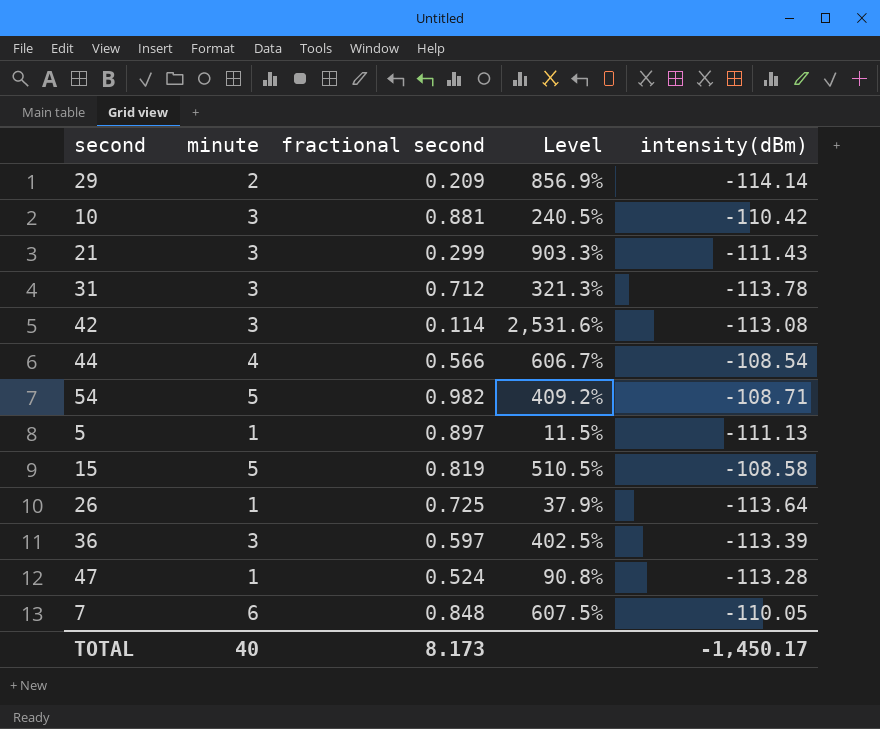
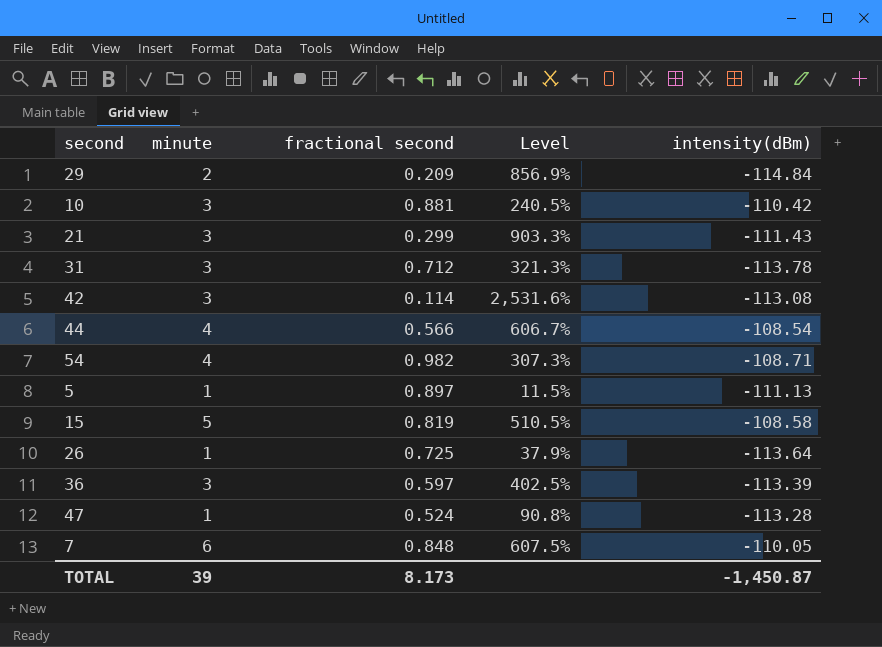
29 | intensity(dBm): -114.14 -> -114.84
54 | minute: 5 -> 4
54 | Level: 409.2% -> 307.3%
TOTAL | minute: 40 -> 39
TOTAL | intensity(dBm): -1,450.17 -> -1,450.87

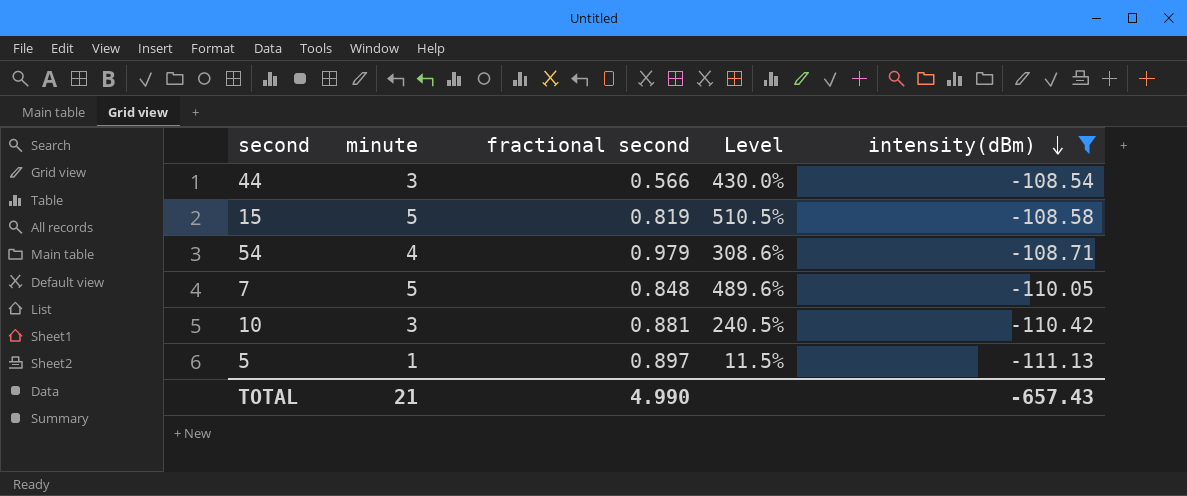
filter: none -> intensity(dBm) >= -111.13
row order: none -> intensity(dBm) descending
44 | minute: 4 -> 3
44 | Level: 606.7% -> 430.0%
54 | fractional second: 0.982 -> 0.979
54 | Level: 307.3% -> 308.6%
7 | minute: 6 -> 5
7 | Level: 607.5% -> 489.6%
TOTAL | minute: 39 -> 21
TOTAL | fractional second: 8.173 -> 4.990
TOTAL | intensity(dBm): -1,450.87 -> -657.43

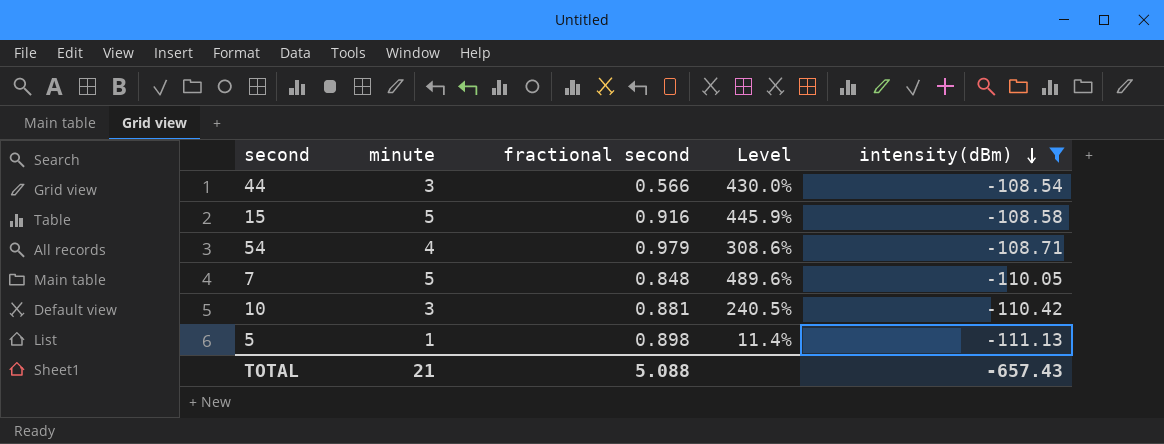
15 | fractional second: 0.819 -> 0.916
15 | Level: 510.5% -> 445.9%
5 | fractional second: 0.897 -> 0.898
5 | Level: 11.5% -> 11.4%
TOTAL | fractional second: 4.990 -> 5.088

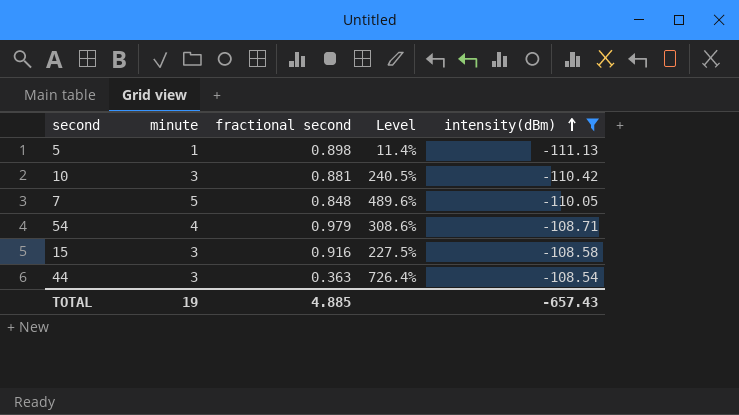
row order: intensity(dBm) descending -> intensity(dBm) ascending
15 | minute: 5 -> 3
15 | Level: 445.9% -> 227.5%
44 | fractional second: 0.566 -> 0.363
44 | Level: 430.0% -> 726.4%
TOTAL | minute: 21 -> 19
TOTAL | fractional second: 5.088 -> 4.885

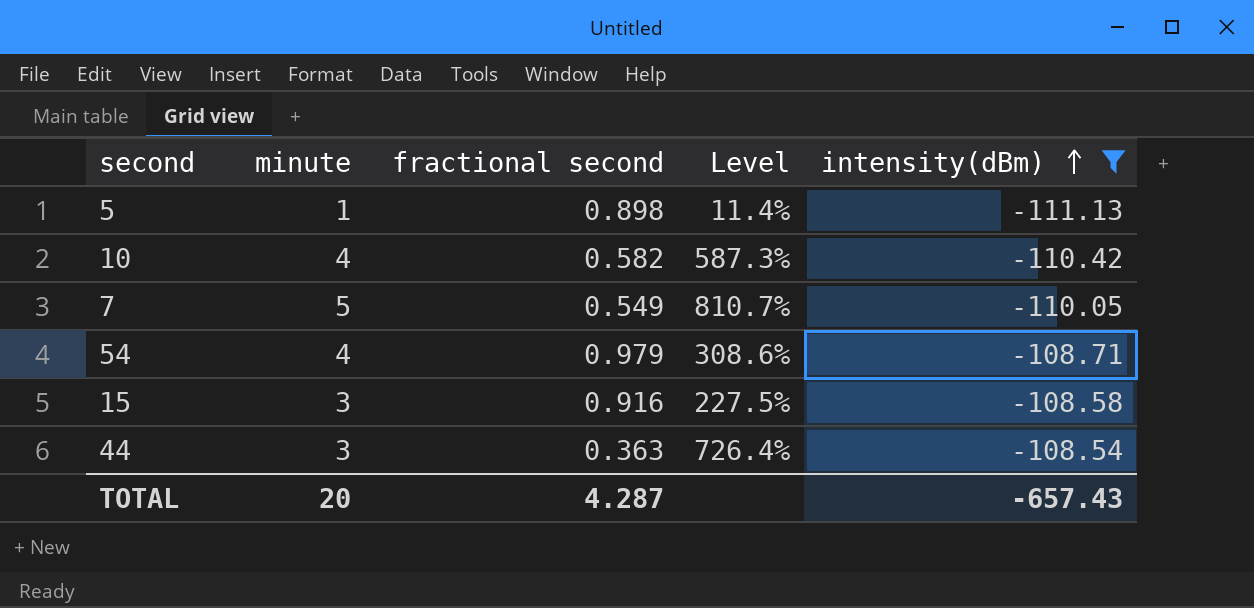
10 | minute: 3 -> 4
10 | fractional second: 0.881 -> 0.582
10 | Level: 240.5% -> 587.3%
7 | fractional second: 0.848 -> 0.549
7 | Level: 489.6% -> 810.7%
TOTAL | minute: 19 -> 20
TOTAL | fractional second: 4.885 -> 4.287

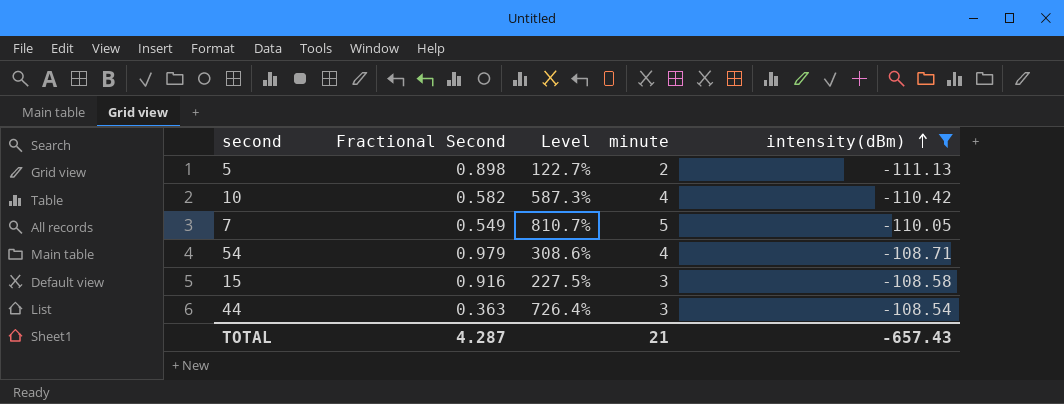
column name: fractional second -> Fractional Second
column minute | position: 2 -> 4
5 | Level: 11.4% -> 122.7%
5 | minute: 1 -> 2
TOTAL | minute: 20 -> 21

